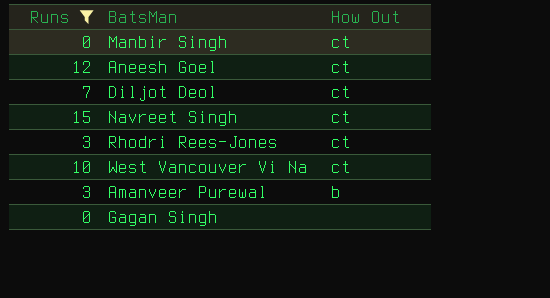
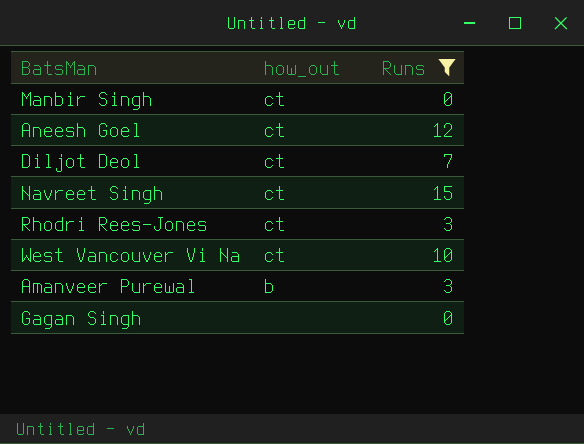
column name: How Out -> how_out
column Runs | position: 1 -> 3

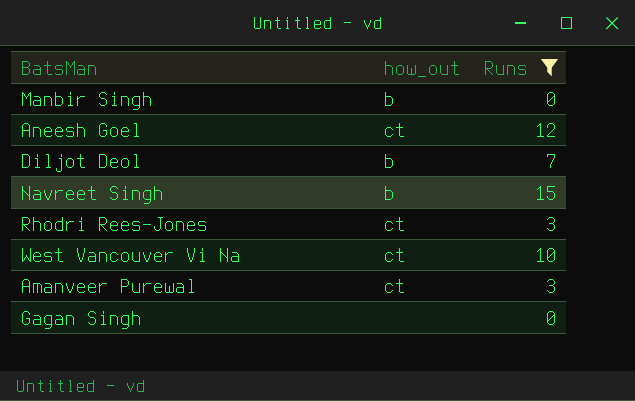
Manbir Singh | how_out: ct -> b
Diljot Deol | how_out: ct -> b
Navreet Singh | how_out: ct -> b
Amanveer Purewal | how_out: b -> ct

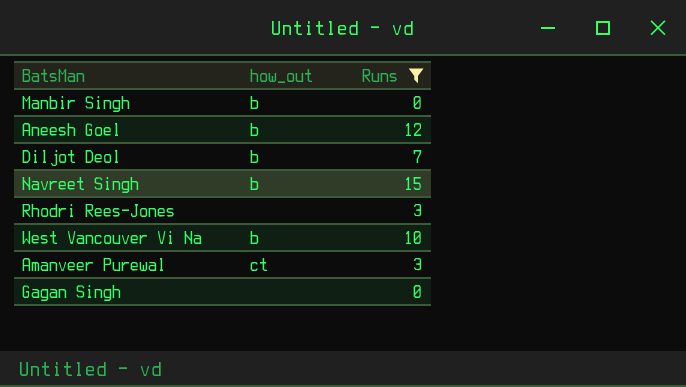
Aneesh Goel | how_out: ct -> b
Rhodri Rees-Jones | how_out: ct -> none
West Vancouver Vi Na | how_out: ct -> b

